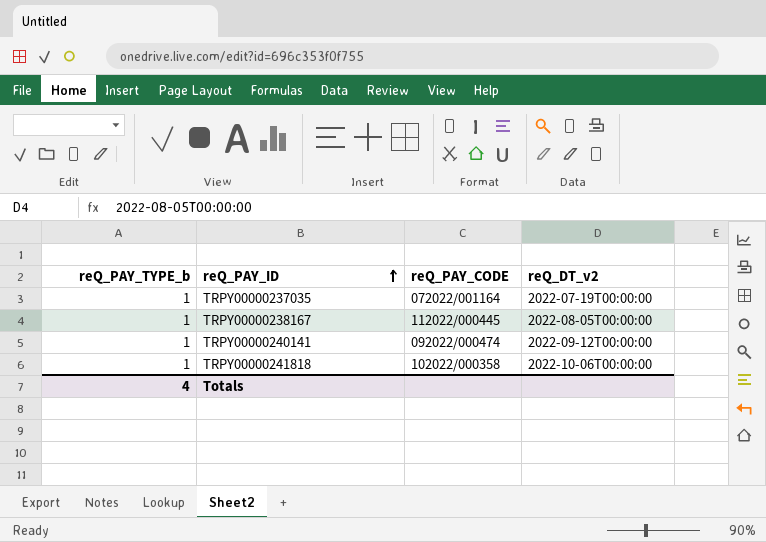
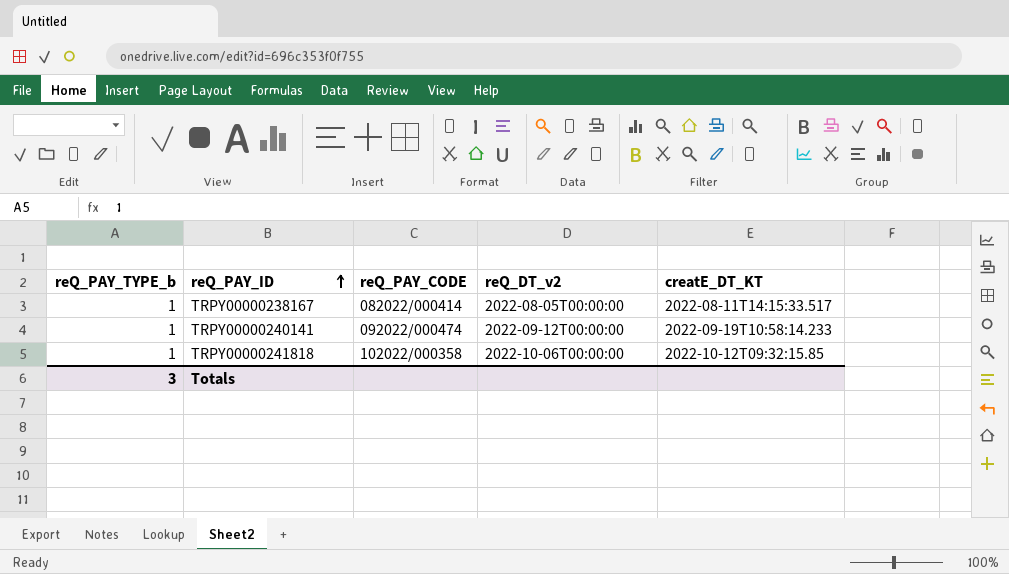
column creatE_DT_KT | position: none -> 5
row TRPY00000237035: 1 | 072022/001164 | 2022-07-19T00:00:00 -> none
TRPY00000238167 | reQ_PAY_CODE: 112022/000445 -> 082022/000414
Totals | reQ_PAY_TYPE_b: 4 -> 3

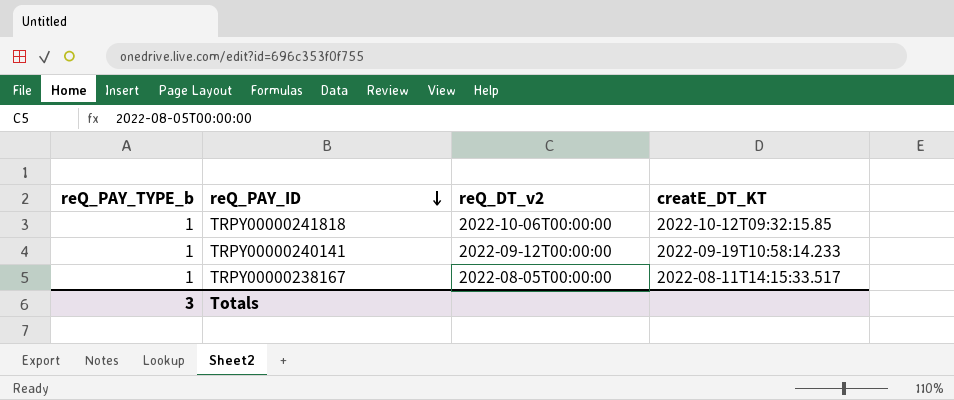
row order: reQ_PAY_ID ascending -> reQ_PAY_ID descending
column reQ_PAY_CODE | position: 3 -> none

